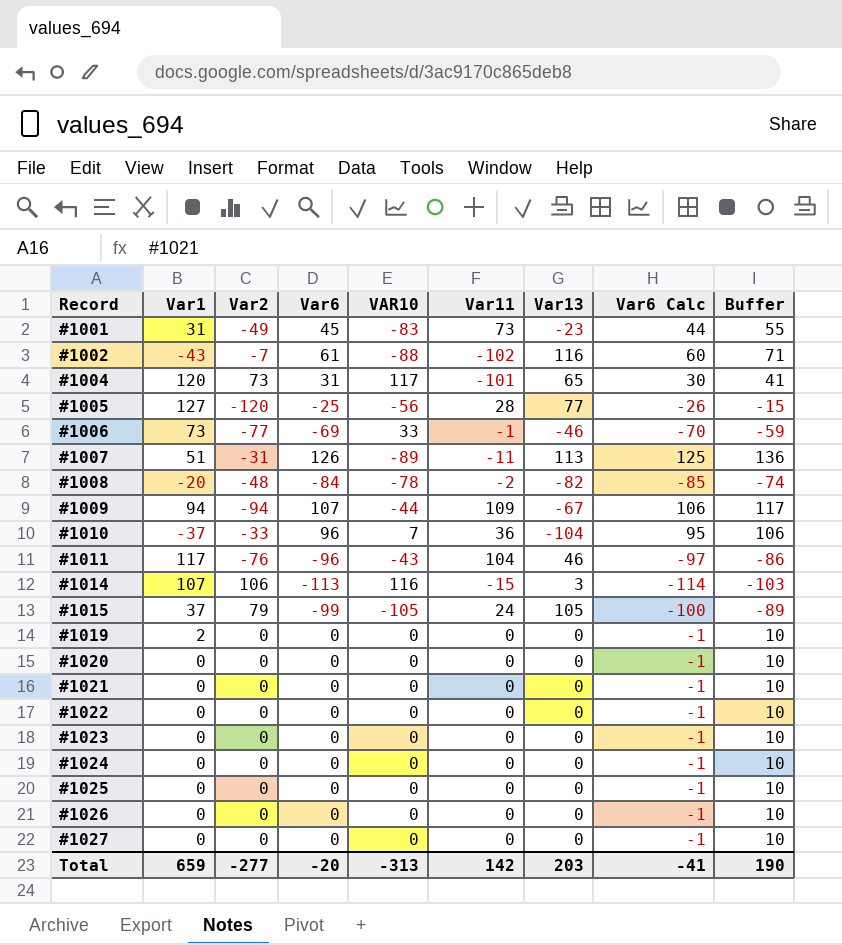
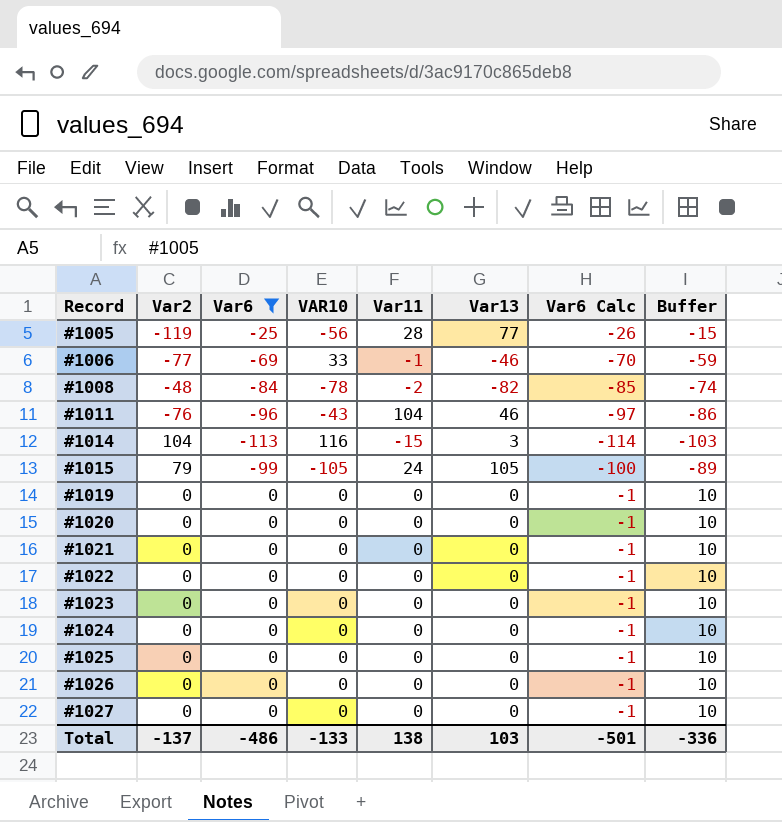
filter: none -> Var6 <= 0
column Var1 | position: 2 -> none
#1005 | Var2: -120 -> -119
#1014 | Var2: 106 -> 104
Total | Var2: -277 -> -137
Total | Var6: -20 -> -486
Total | VAR10: -313 -> -133
Total | Var11: 142 -> 138
Total | Var13: 203 -> 103
Total | Var6 Calc: -41 -> -501
Total | Buffer: 190 -> -336

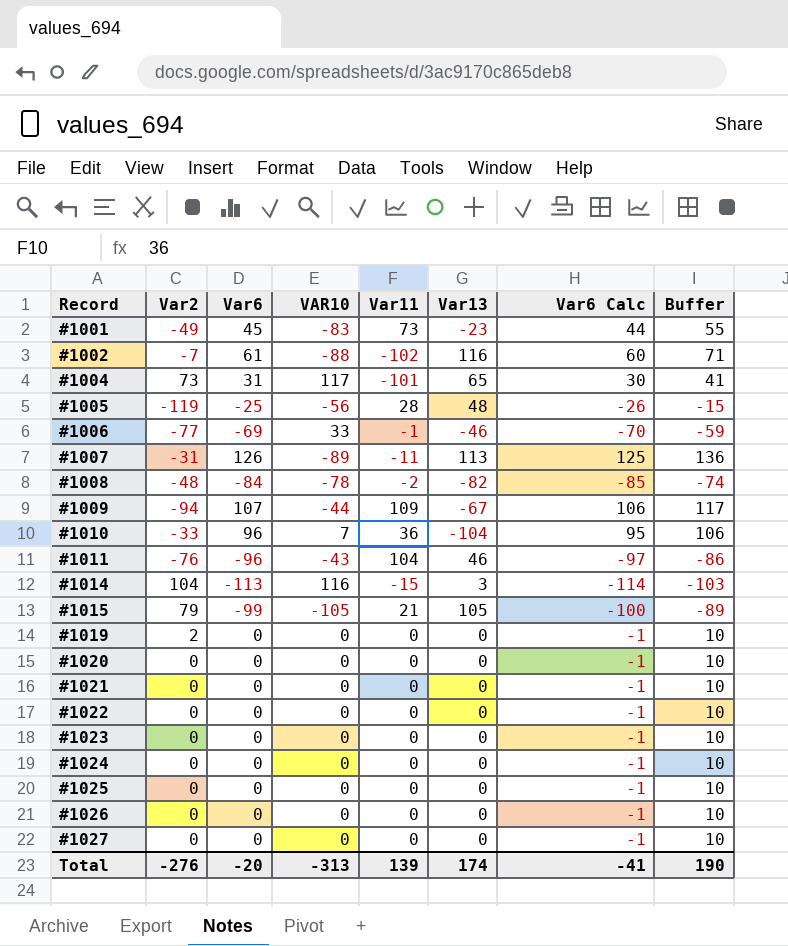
filter: Var6 <= 0 -> none
#1005 | Var13: 77 -> 48
#1015 | Var11: 24 -> 21
#1019 | Var2: 0 -> 2
Total | Var2: -137 -> -276
Total | Var6: -486 -> -20
Total | VAR10: -133 -> -313
Total | Var11: 138 -> 139
Total | Var13: 103 -> 174
Total | Var6 Calc: -501 -> -41
Total | Buffer: -336 -> 190

